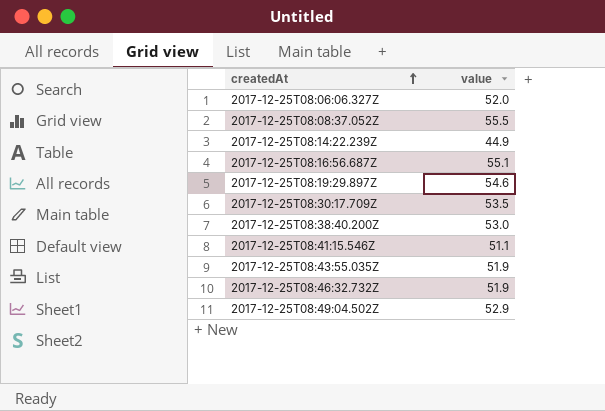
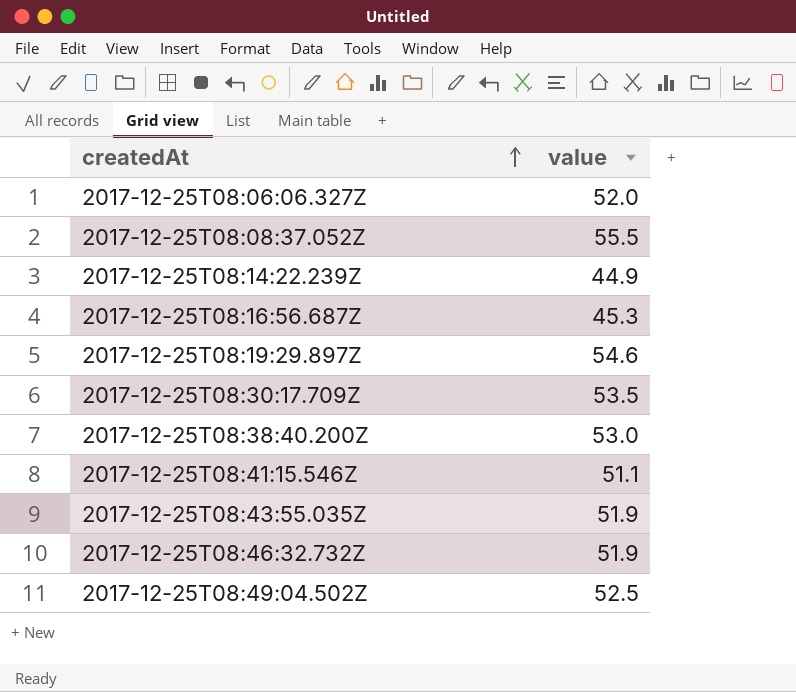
2017-12-25T08:16:56.687Z | value: 55.1 -> 45.3
2017-12-25T08:49:04.502Z | value: 52.9 -> 52.5

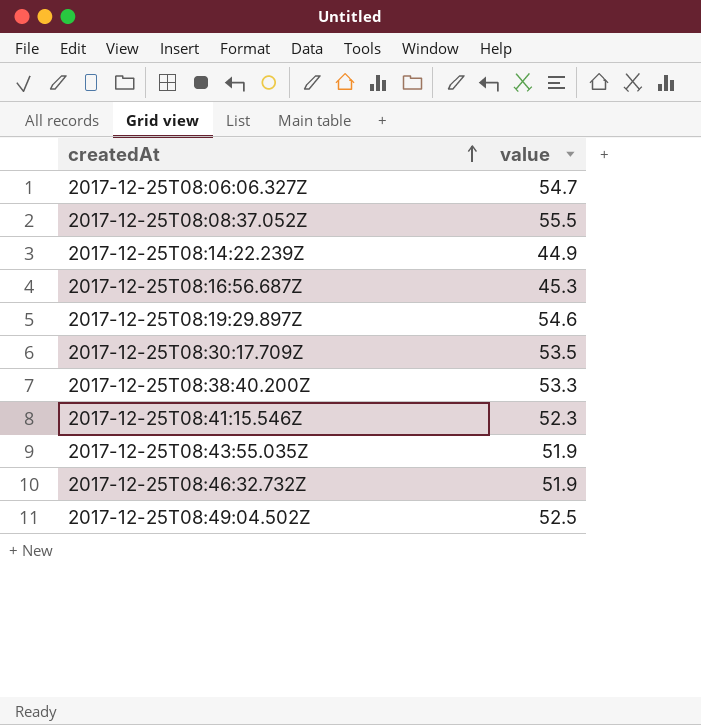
2017-12-25T08:06:06.327Z | value: 52.0 -> 54.7
2017-12-25T08:38:40.200Z | value: 53.0 -> 53.3
2017-12-25T08:41:15.546Z | value: 51.1 -> 52.3

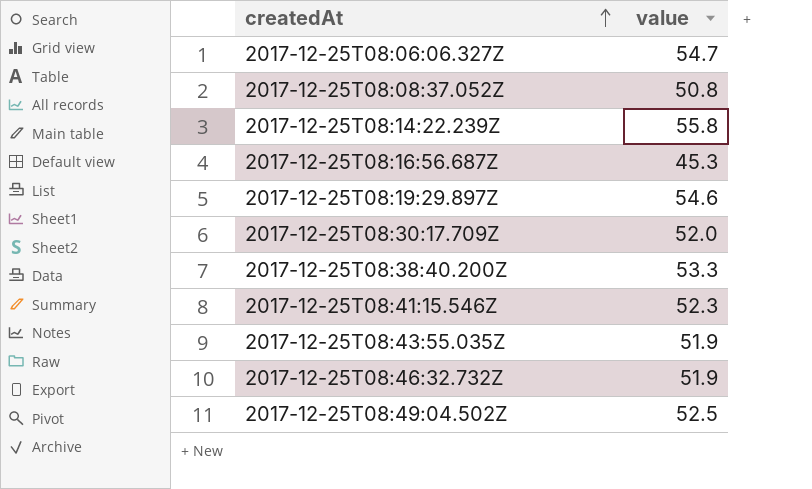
2017-12-25T08:08:37.052Z | value: 55.5 -> 50.8
2017-12-25T08:14:22.239Z | value: 44.9 -> 55.8
2017-12-25T08:30:17.709Z | value: 53.5 -> 52.0

